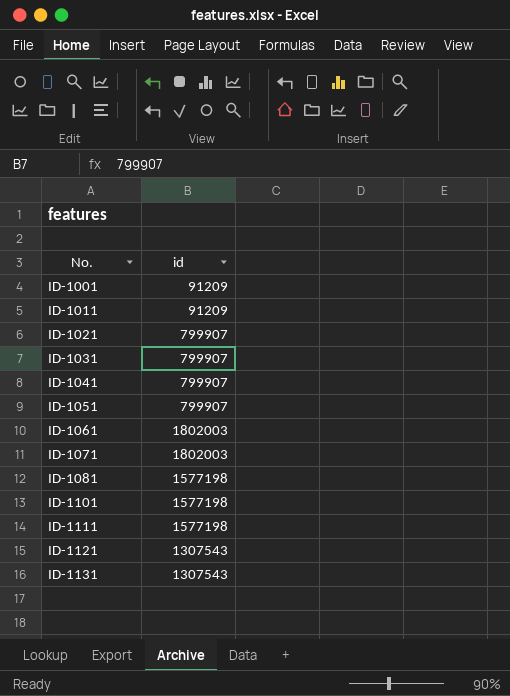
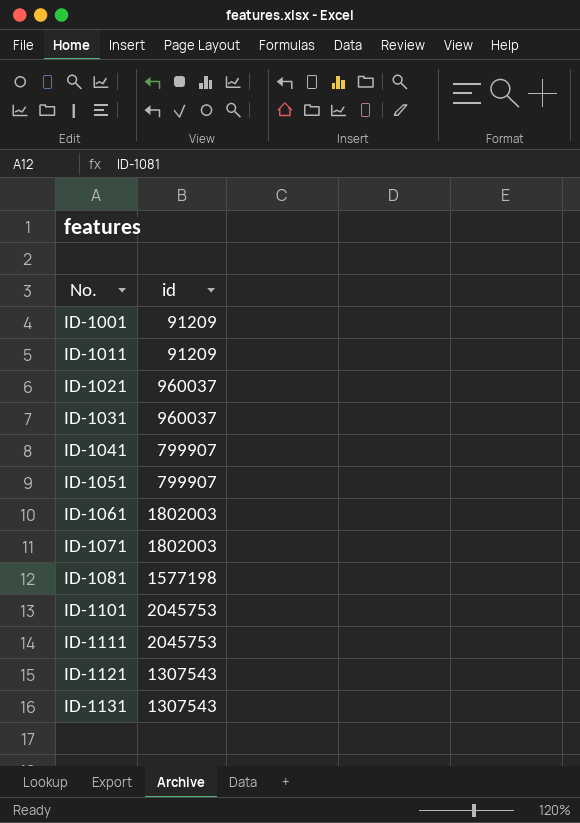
ID-1021 | id: 799907 -> 960037
ID-1031 | id: 799907 -> 960037
ID-1101 | id: 1577198 -> 2045753
ID-1111 | id: 1577198 -> 2045753

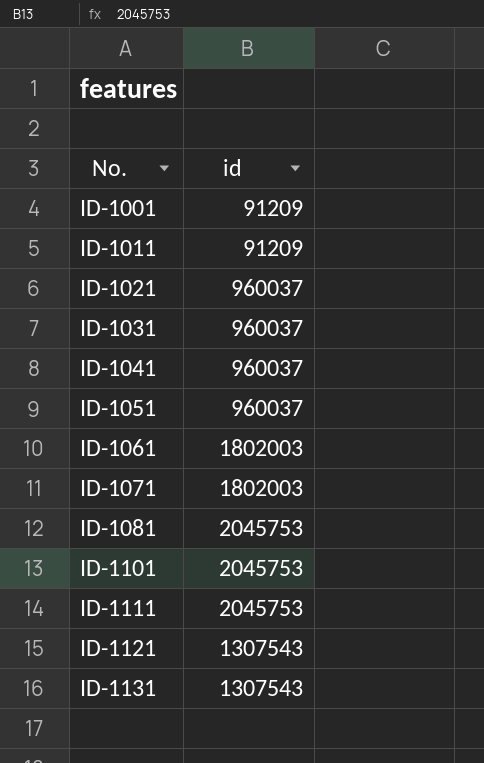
ID-1041 | id: 799907 -> 960037
ID-1051 | id: 799907 -> 960037
ID-1081 | id: 1577198 -> 2045753

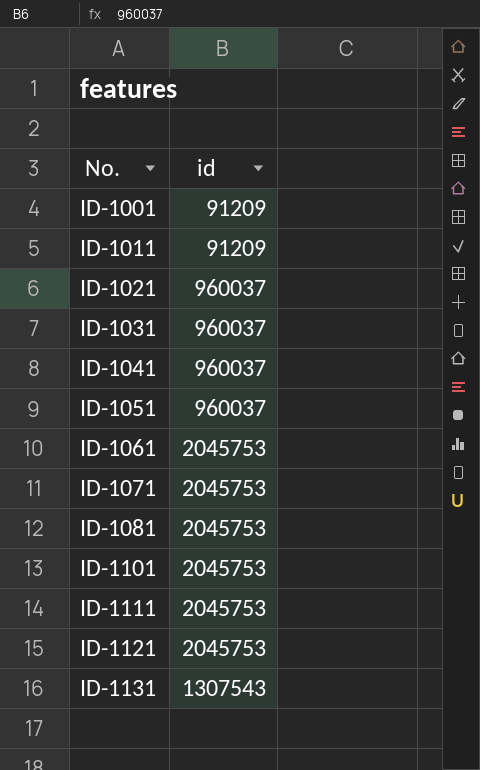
ID-1061 | id: 1802003 -> 2045753
ID-1071 | id: 1802003 -> 2045753
ID-1121 | id: 1307543 -> 2045753

